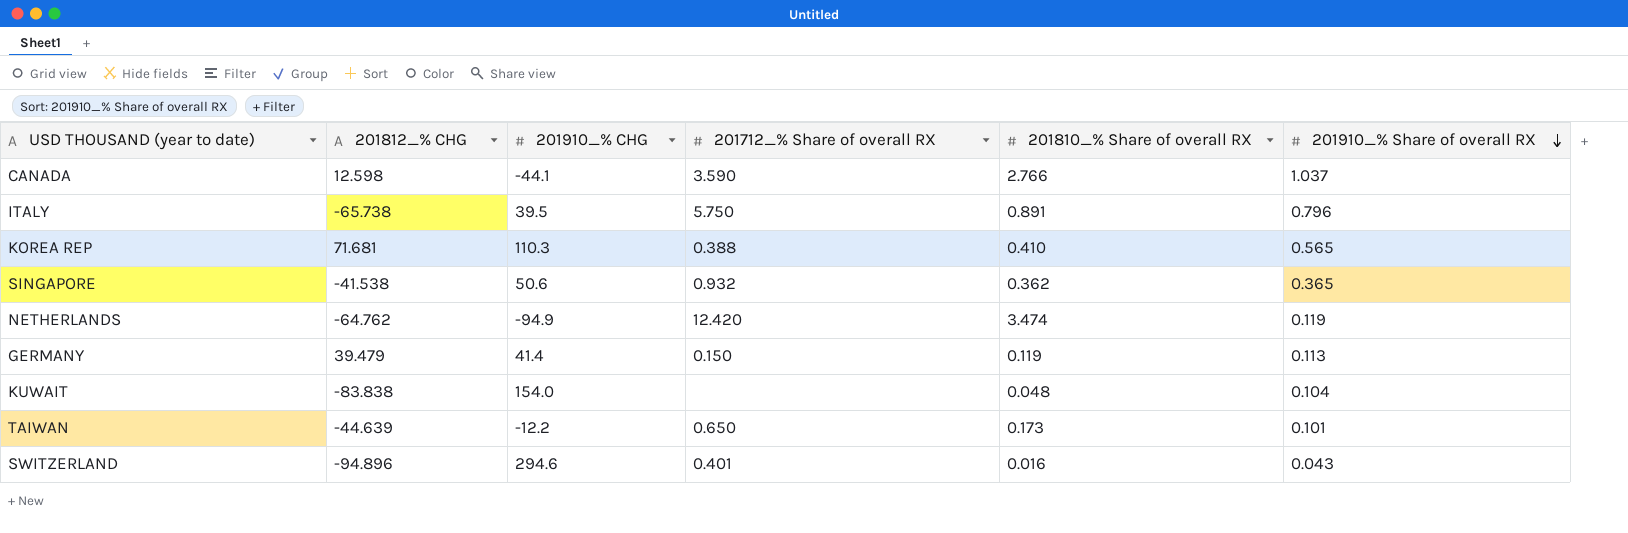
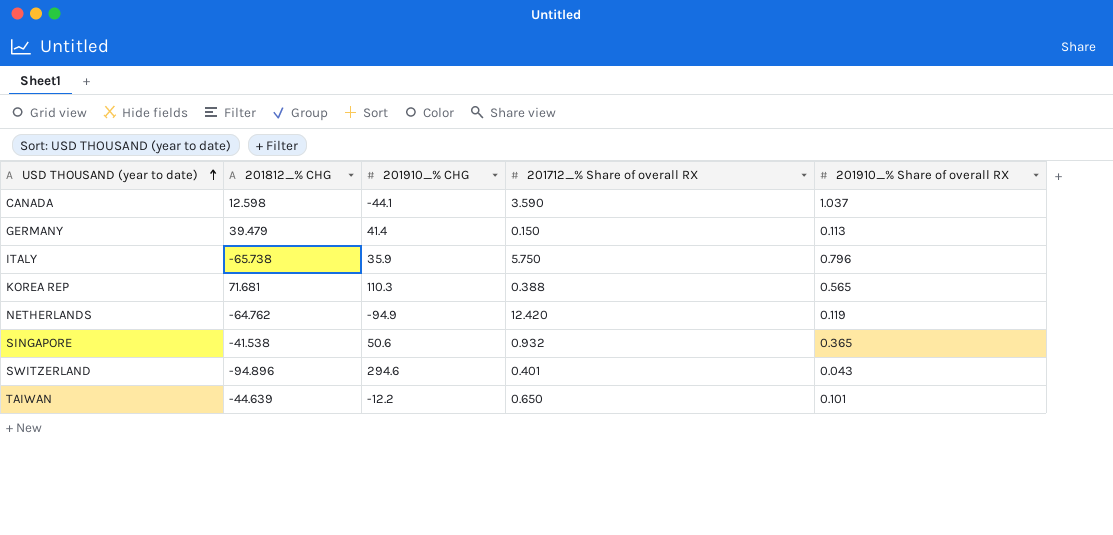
row order: 201910_% Share of overall RX descending -> USD THOUSAND (year to date) ascending
column 201810_% Share of overall RX | position: 5 -> none
row KUWAIT: -83.838 | 154.0 | none | 0.048 | 0.104 -> none
ITALY | 201910_% CHG: 39.5 -> 35.9

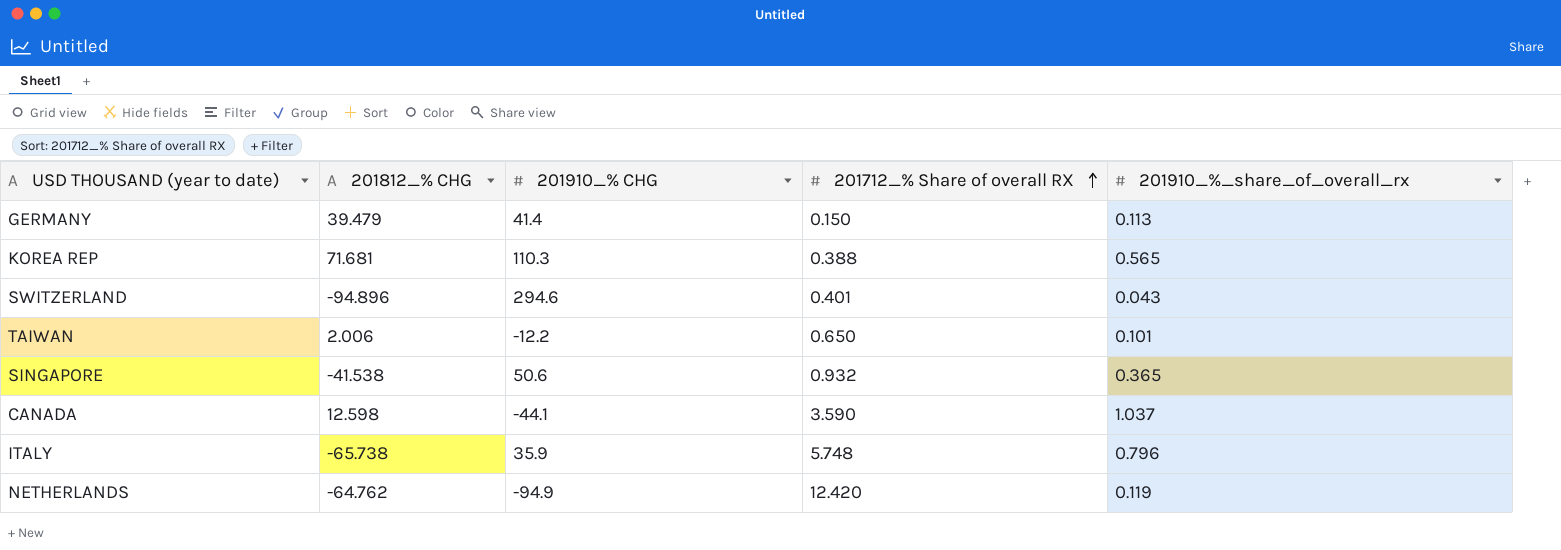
row order: USD THOUSAND (year to date) ascending -> 201712_% Share of overall RX ascending
column name: 201910_% Share of overall RX -> 201910_%_share_of_overall_rx
TAIWAN | 201812_% CHG: -44.639 -> 2.006
ITALY | 201712_% Share of overall RX: 5.750 -> 5.748

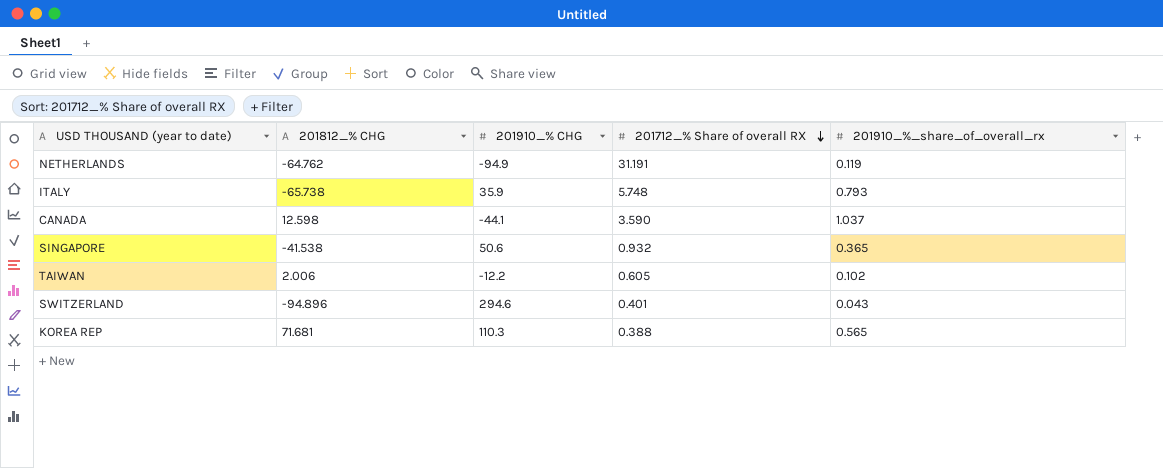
row order: 201712_% Share of overall RX ascending -> 201712_% Share of overall RX descending
row GERMANY: 39.479 | 41.4 | 0.150 | 0.113 -> none
NETHERLANDS | 201712_% Share of overall RX: 12.420 -> 31.191
ITALY | 201910_%_share_of_overall_rx: 0.796 -> 0.793
TAIWAN | 201712_% Share of overall RX: 0.650 -> 0.605
TAIWAN | 201910_%_share_of_overall_rx: 0.101 -> 0.102

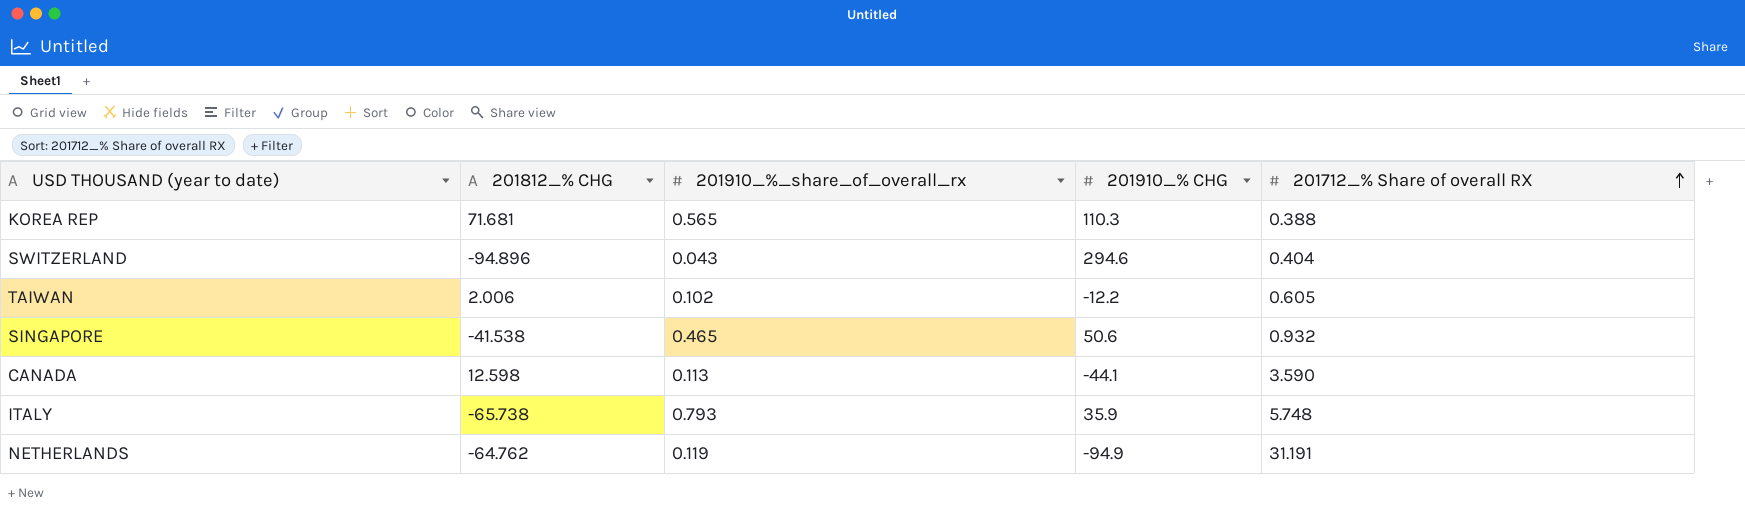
row order: 201712_% Share of overall RX descending -> 201712_% Share of overall RX ascending
column 201910_%_share_of_overall_rx | position: 5 -> 3
SWITZERLAND | 201712_% Share of overall RX: 0.401 -> 0.404
SINGAPORE | 201910_%_share_of_overall_rx: 0.365 -> 0.465
CANADA | 201910_%_share_of_overall_rx: 1.037 -> 0.113

